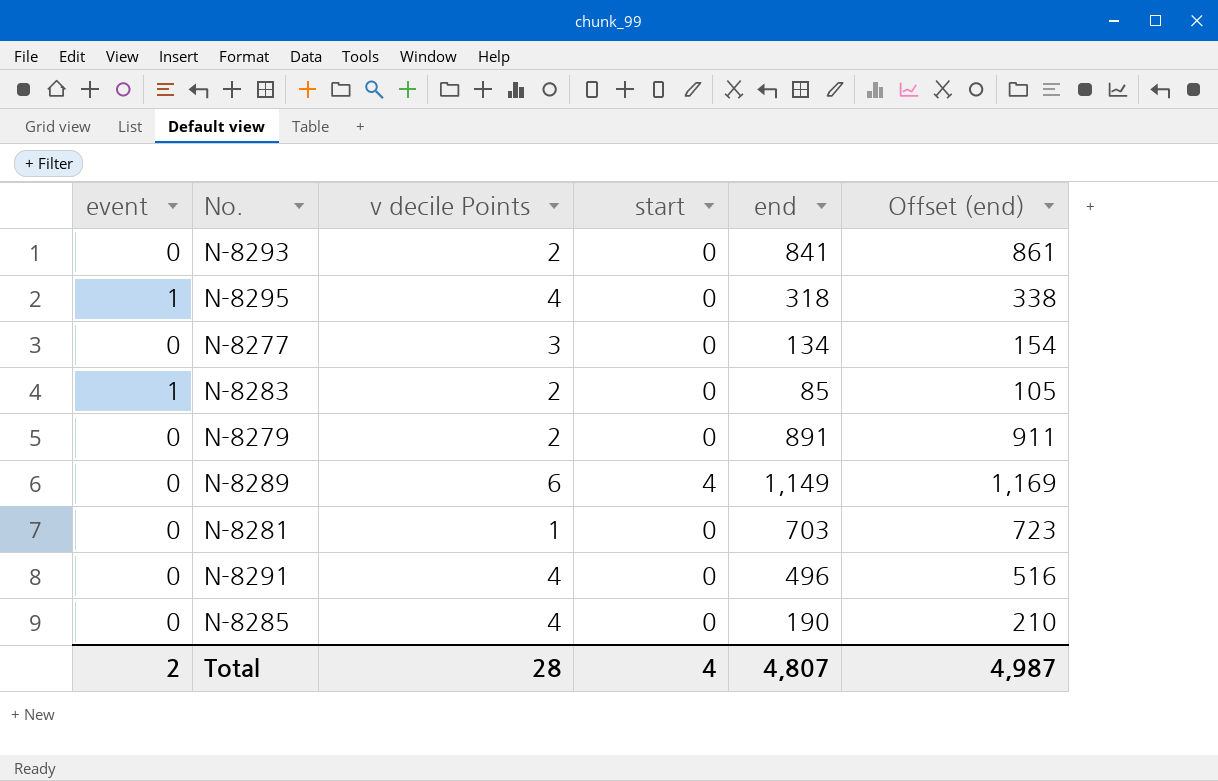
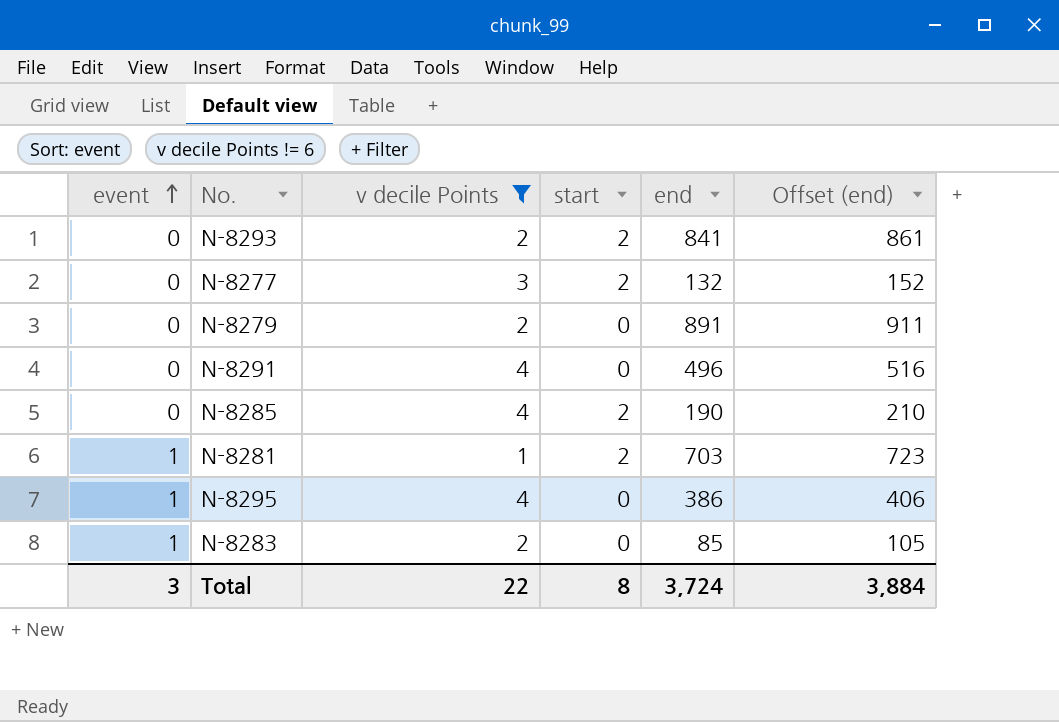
filter: none -> v decile Points != 6
row order: none -> event ascending
N-8293 | start: 0 -> 2
N-8277 | start: 0 -> 2
N-8277 | end: 134 -> 132
N-8277 | Offset (end): 154 -> 152
N-8285 | start: 0 -> 2
N-8281 | event: 0 -> 1
N-8281 | start: 0 -> 2
N-8295 | end: 318 -> 386
N-8295 | Offset (end): 338 -> 406
Total | event: 2 -> 3
Total | v decile Points: 28 -> 22
Total | start: 4 -> 8
Total | end: 4,807 -> 3,724
Total | Offset (end): 4,987 -> 3,884

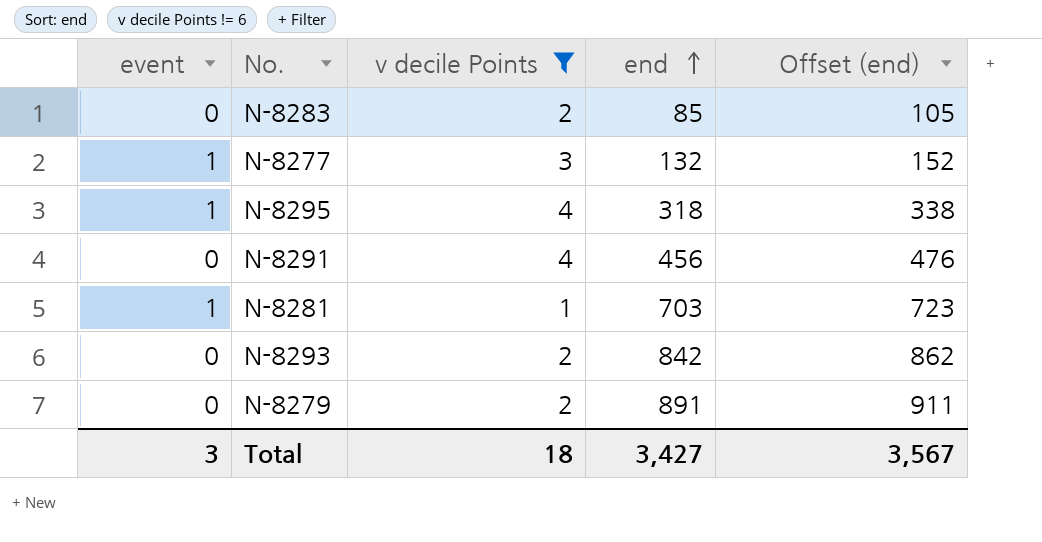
row order: event ascending -> end ascending
column start | position: 4 -> none
row N-8285: 0 | 4 | 2 | 190 | 210 -> none
N-8283 | event: 1 -> 0
N-8277 | event: 0 -> 1
N-8295 | end: 386 -> 318
N-8295 | Offset (end): 406 -> 338
N-8291 | end: 496 -> 456
N-8291 | Offset (end): 516 -> 476
N-8293 | end: 841 -> 842
N-8293 | Offset (end): 861 -> 862
Total | v decile Points: 22 -> 18
Total | end: 3,724 -> 3,427
Total | Offset (end): 3,884 -> 3,567

